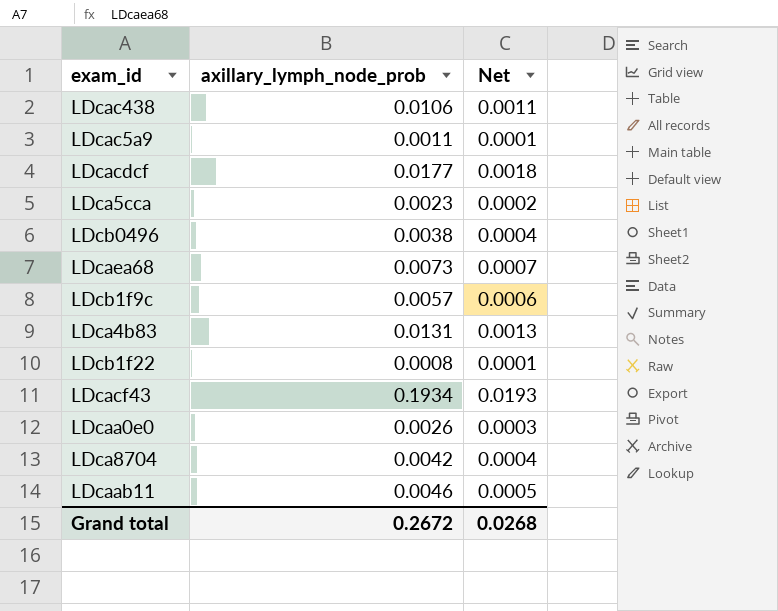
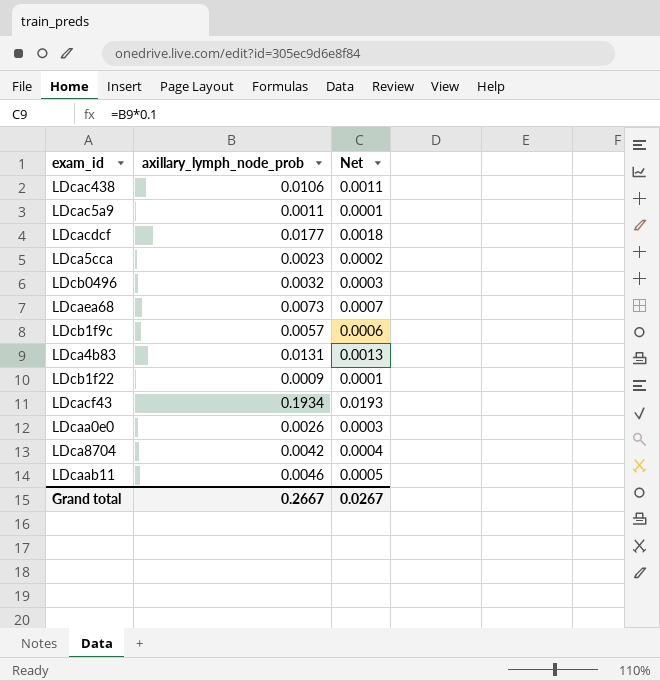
LDcb0496 | axillary_lymph_node_prob: 0.0038 -> 0.0032
LDcb0496 | Net: 0.0004 -> 0.0003
LDcb1f22 | axillary_lymph_node_prob: 0.0008 -> 0.0009
Grand total | axillary_lymph_node_prob: 0.2672 -> 0.2667
Grand total | Net: 0.0268 -> 0.0267

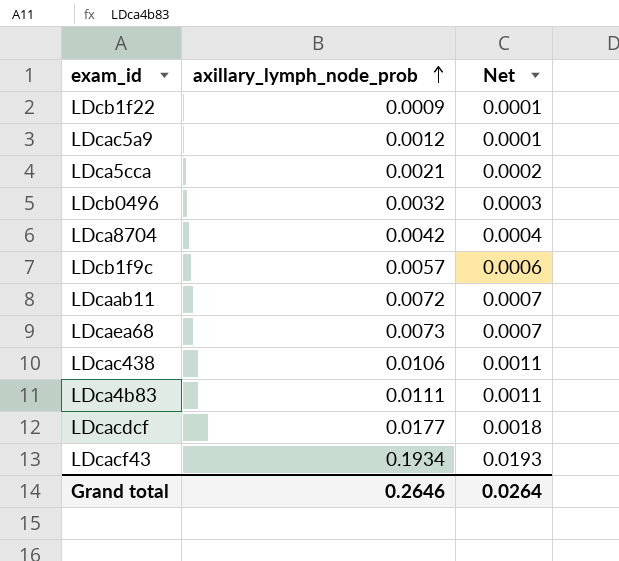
row order: none -> axillary_lymph_node_prob ascending
row LDcaa0e0: 0.0026 | 0.0003 -> none
LDcac5a9 | axillary_lymph_node_prob: 0.0011 -> 0.0012
LDca5cca | axillary_lymph_node_prob: 0.0023 -> 0.0021
LDcaab11 | axillary_lymph_node_prob: 0.0046 -> 0.0072
LDcaab11 | Net: 0.0005 -> 0.0007
LDca4b83 | axillary_lymph_node_prob: 0.0131 -> 0.0111
LDca4b83 | Net: 0.0013 -> 0.0011
Grand total | axillary_lymph_node_prob: 0.2667 -> 0.2646
Grand total | Net: 0.0267 -> 0.0264

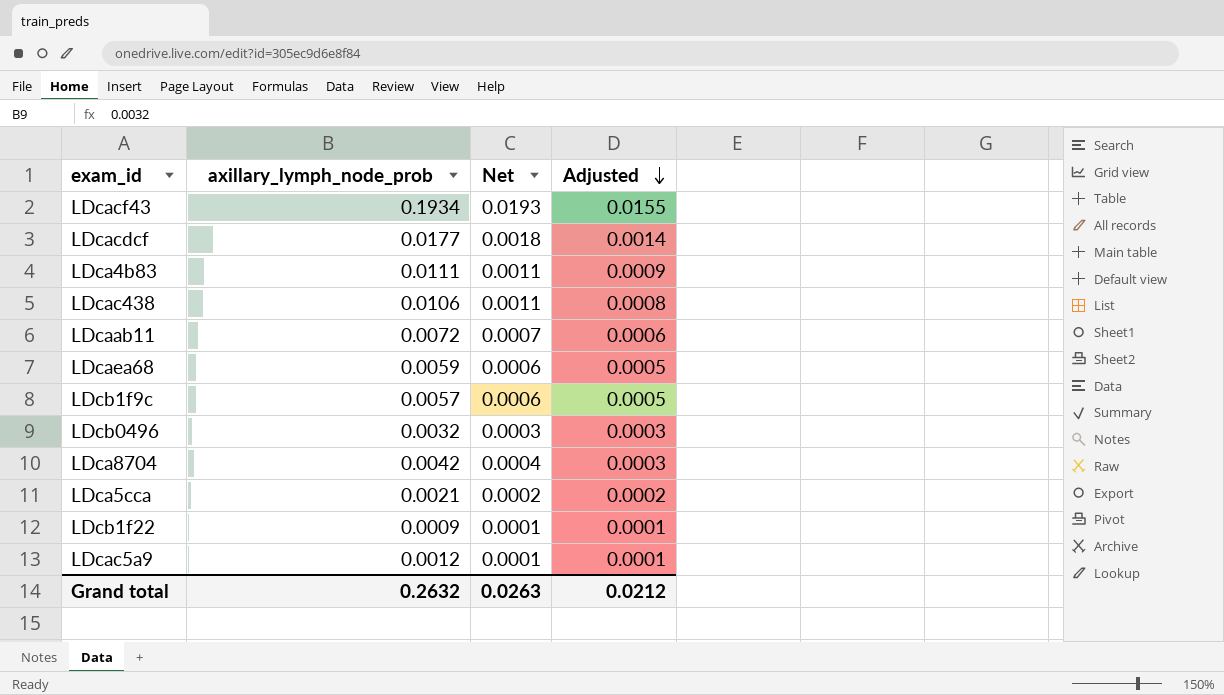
row order: axillary_lymph_node_prob ascending -> Adjusted descending
column Adjusted | formula: none -> [axillary_lymph_node_prob] * 0.08
LDcaea68 | axillary_lymph_node_prob: 0.0073 -> 0.0059
LDcaea68 | Net: 0.0007 -> 0.0006
Grand total | axillary_lymph_node_prob: 0.2646 -> 0.2632
Grand total | Net: 0.0264 -> 0.0263

